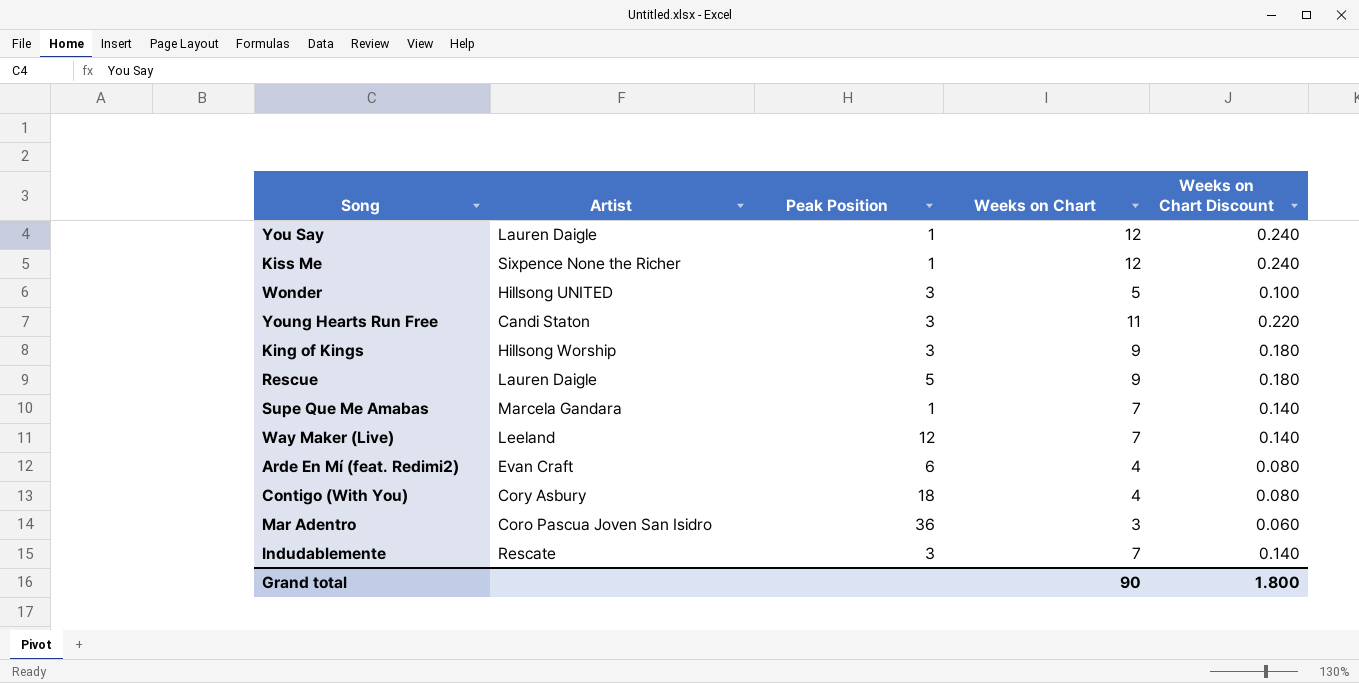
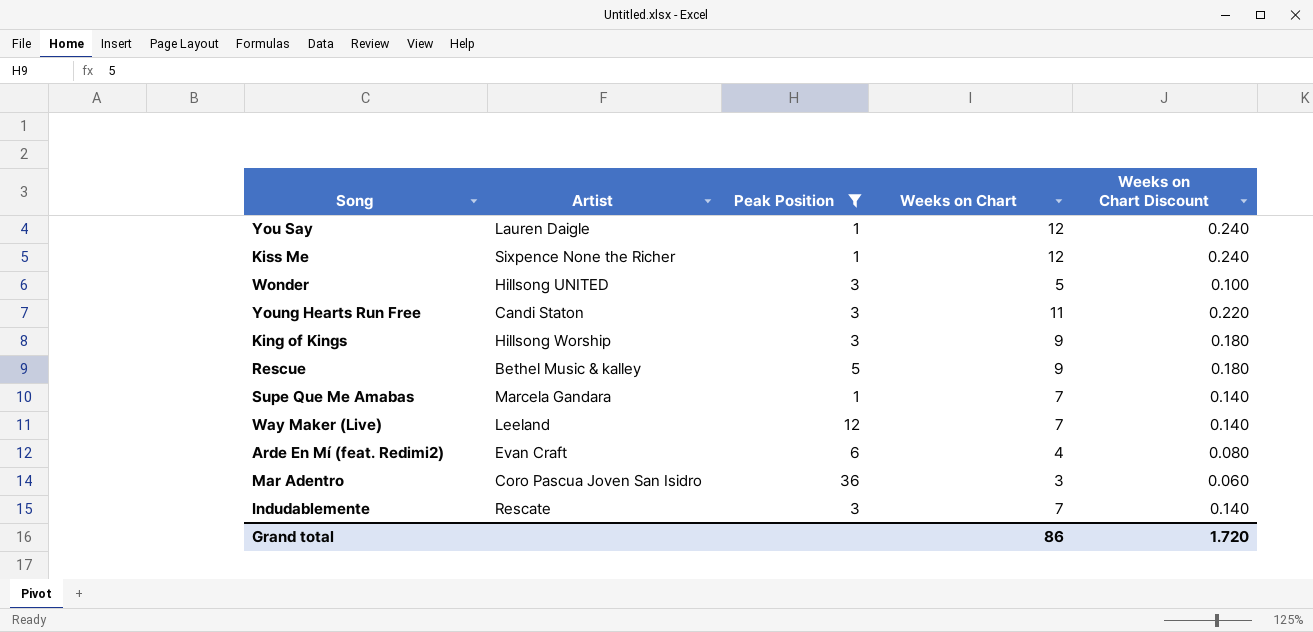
filter: none -> Peak Position != 18
Rescue | Artist: Lauren Daigle -> Bethel Music & kalley
Grand total | Weeks on Chart: 90 -> 86
Grand total | Weeks on Chart Discount: 1.800 -> 1.720

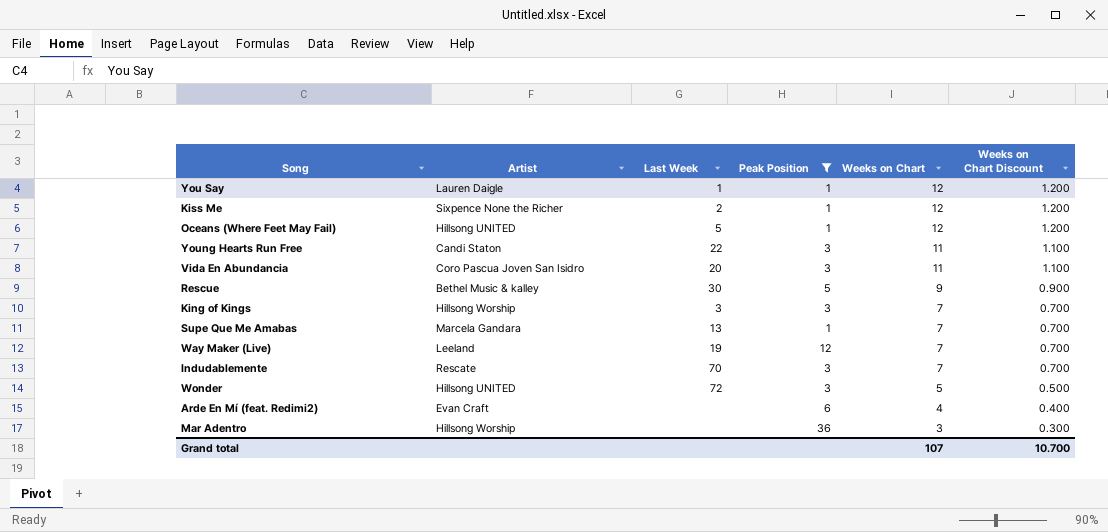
row order: none -> Weeks on Chart descending
column Last Week | position: none -> 3
column Weeks on Chart Discount | formula: [Weeks on Chart] * 0.02 -> [Weeks on Chart] * 0.1
row Oceans (Where Feet May Fail): none -> Hillsong UNITED | 5 | 1 | 12 | 1.200
row Vida En Abundancia: none -> Coro Pascua Joven San Isidro | 20 | 3 | 11 | 1.100
King of Kings | Weeks on Chart: 9 -> 7
Mar Adentro | Artist: Coro Pascua Joven San Isidro -> Hillsong Worship
Grand total | Weeks on Chart: 86 -> 107
Grand total | Weeks on Chart Discount: 1.720 -> 10.700

